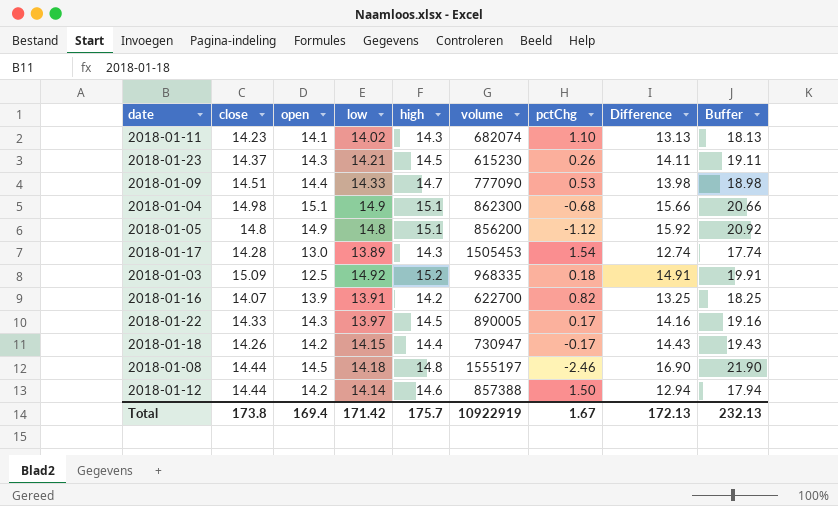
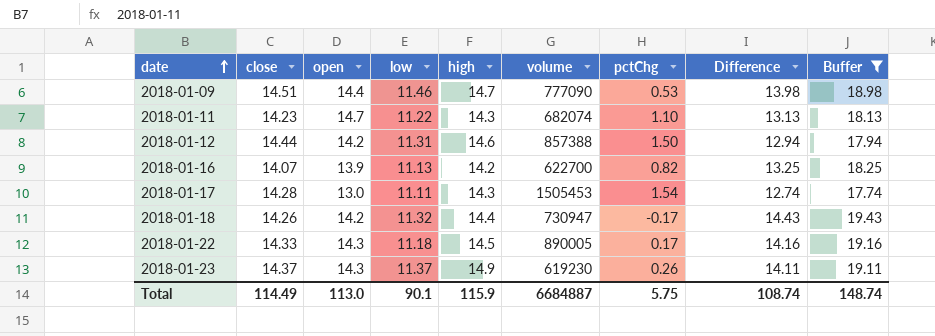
filter: none -> Buffer <= 19.43
row order: none -> date ascending
2018-01-09 | low: 14.33 -> 11.46
2018-01-11 | open: 14.1 -> 14.7
2018-01-11 | low: 14.02 -> 11.22
2018-01-12 | low: 14.14 -> 11.31
2018-01-16 | low: 13.91 -> 11.13
2018-01-17 | low: 13.89 -> 11.11
2018-01-18 | low: 14.15 -> 11.32
2018-01-22 | low: 13.97 -> 11.18
2018-01-23 | low: 14.21 -> 11.37
2018-01-23 | high: 14.5 -> 14.9
2018-01-23 | volume: 615230 -> 619230
Total | close: 173.8 -> 114.49
Total | open: 169.4 -> 113.0
Total | low: 171.42 -> 90.1
Total | high: 175.7 -> 115.9
Total | volume: 10922919 -> 6684887
Total | pctChg: 1.67 -> 5.75
Total | Difference: 172.13 -> 108.74
Total | Buffer: 232.13 -> 148.74

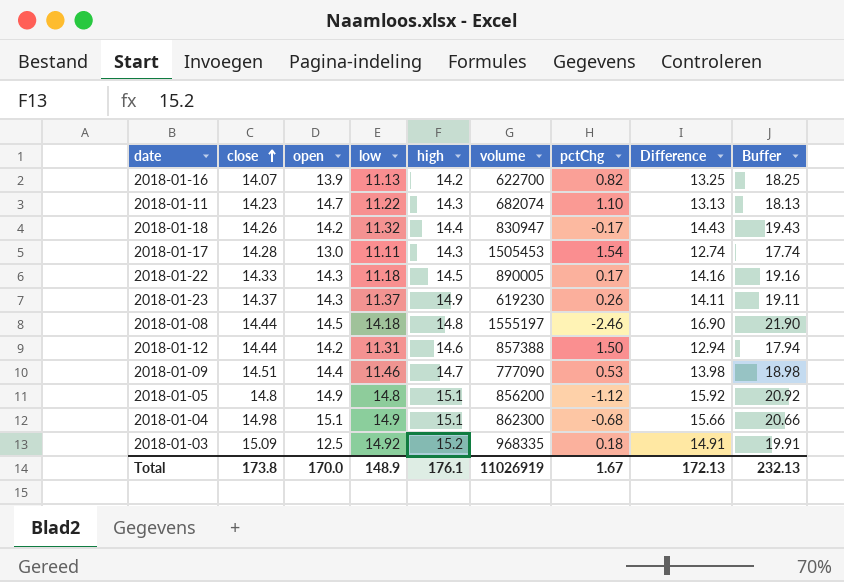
filter: Buffer <= 19.43 -> none
row order: date ascending -> close ascending
2018-01-18 | volume: 730947 -> 830947
Total | close: 114.49 -> 173.8
Total | open: 113.0 -> 170.0
Total | low: 90.1 -> 148.9
Total | high: 115.9 -> 176.1
Total | volume: 6684887 -> 11026919
Total | pctChg: 5.75 -> 1.67
Total | Difference: 108.74 -> 172.13
Total | Buffer: 148.74 -> 232.13

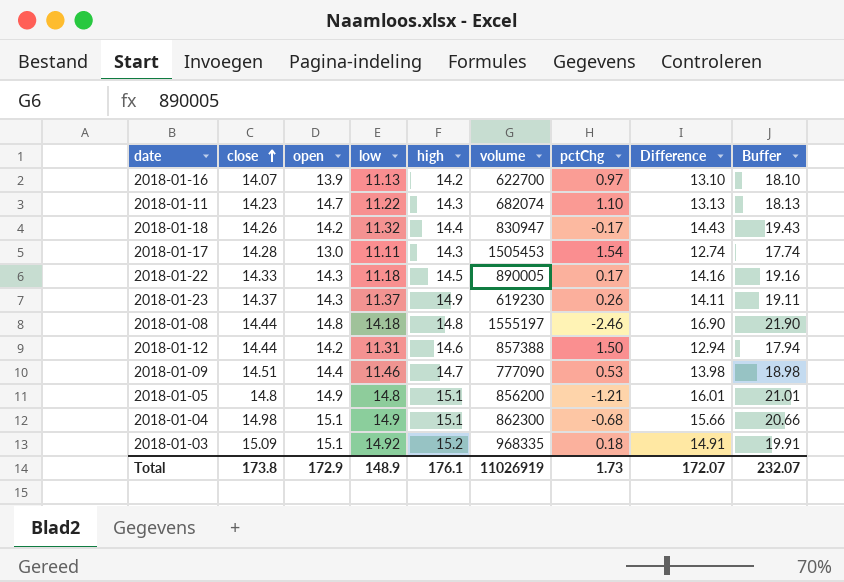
2018-01-16 | pctChg: 0.82 -> 0.97
2018-01-16 | Difference: 13.25 -> 13.10
2018-01-16 | Buffer: 18.25 -> 18.10
2018-01-08 | open: 14.5 -> 14.8
2018-01-05 | pctChg: -1.12 -> -1.21
2018-01-05 | Difference: 15.92 -> 16.01
2018-01-05 | Buffer: 20.92 -> 21.01
2018-01-03 | open: 12.5 -> 15.1
Total | open: 170.0 -> 172.9
Total | pctChg: 1.67 -> 1.73
Total | Difference: 172.13 -> 172.07
Total | Buffer: 232.13 -> 232.07

